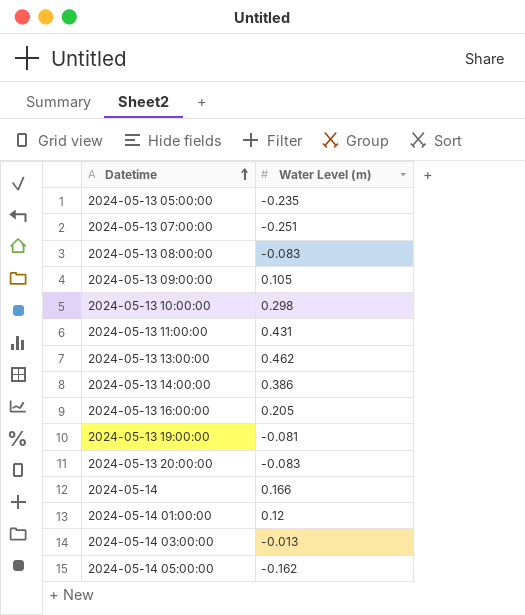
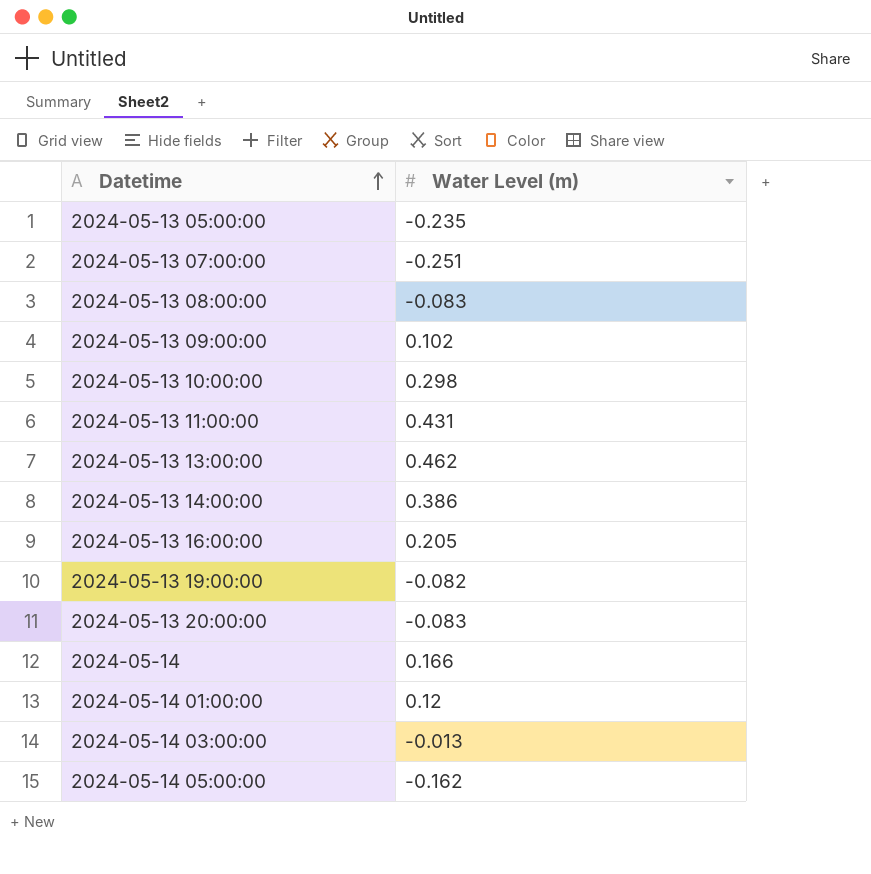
2024-05-13 09:00:00 | Water Level (m): 0.105 -> 0.102
2024-05-13 19:00:00 | Water Level (m): -0.081 -> -0.082

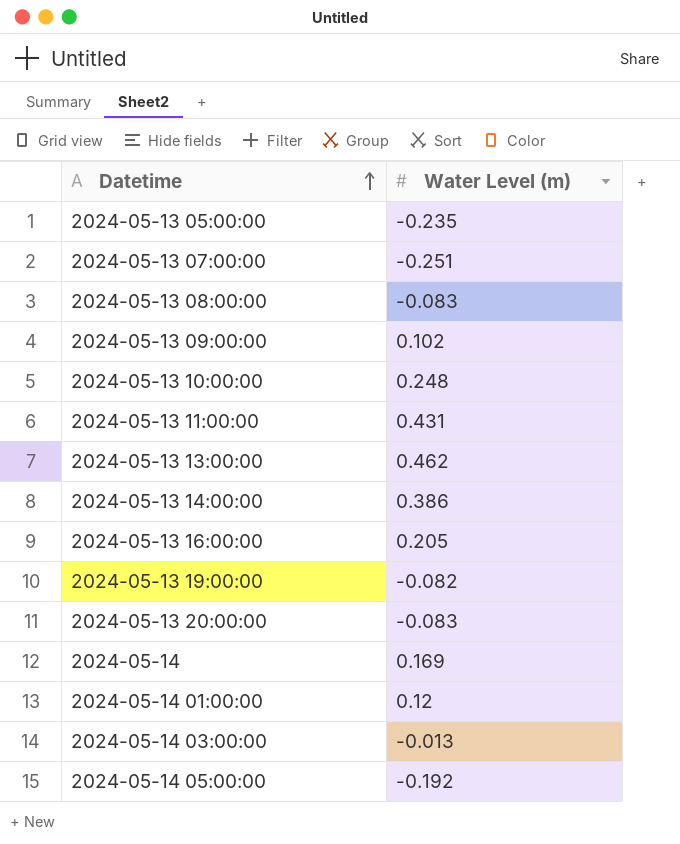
2024-05-13 10:00:00 | Water Level (m): 0.298 -> 0.248
2024-05-14 | Water Level (m): 0.166 -> 0.169
2024-05-14 05:00:00 | Water Level (m): -0.162 -> -0.192

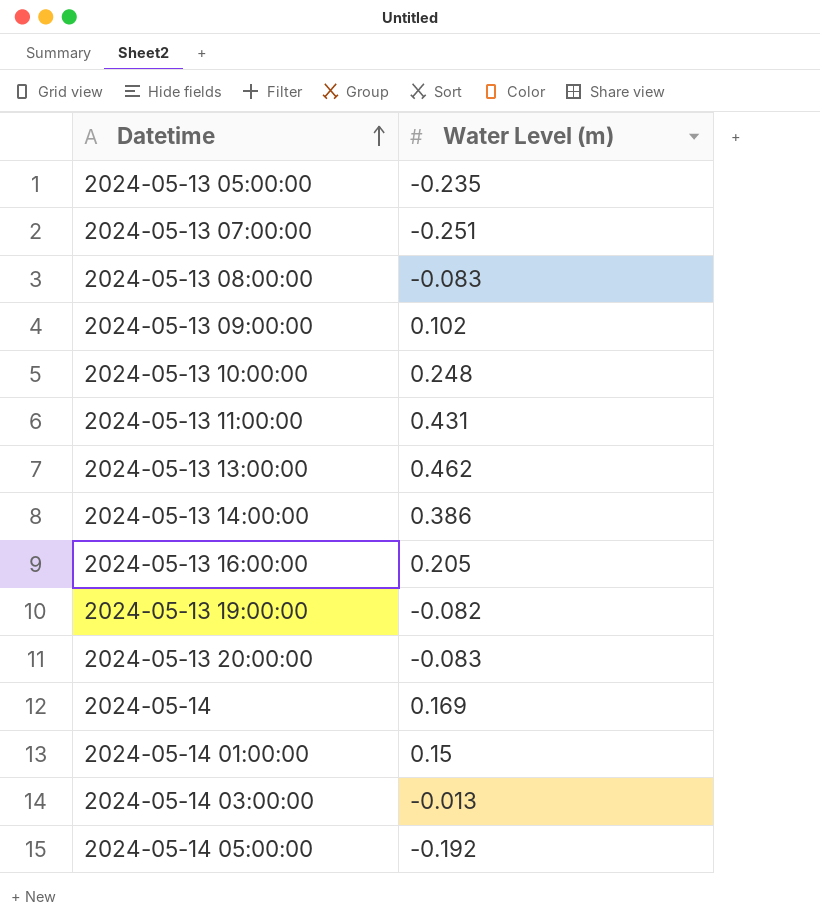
2024-05-14 01:00:00 | Water Level (m): 0.12 -> 0.15

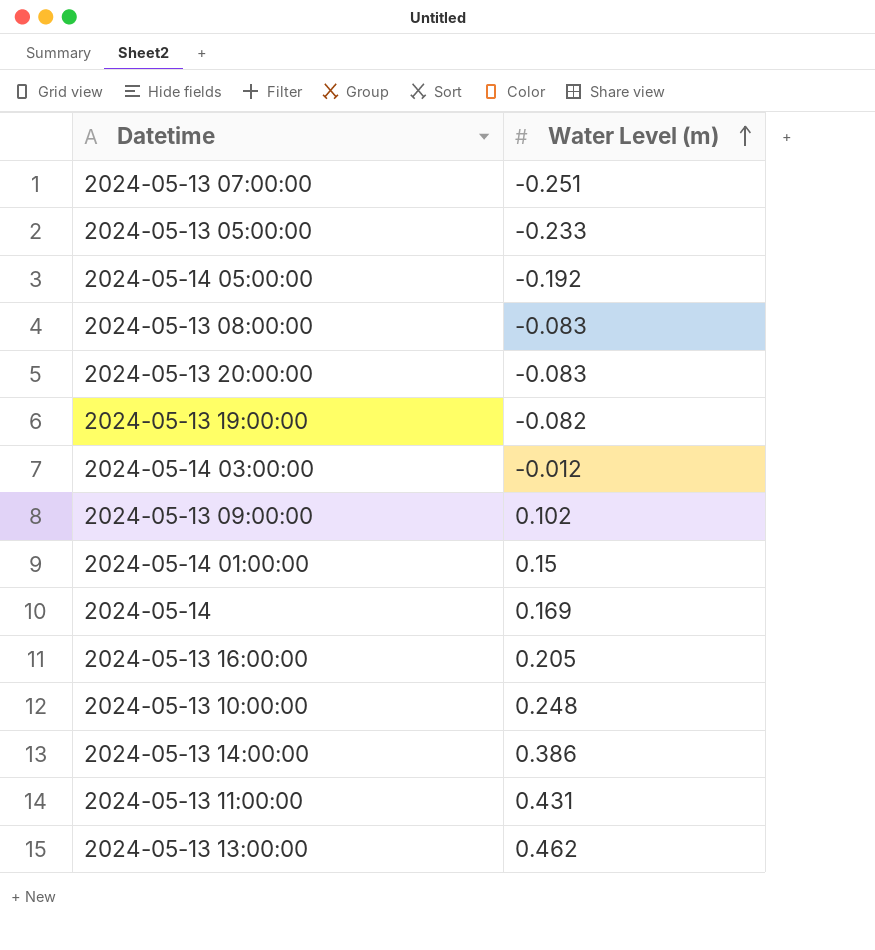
row order: Datetime ascending -> Water Level (m) ascending
2024-05-13 05:00:00 | Water Level (m): -0.235 -> -0.233
2024-05-14 03:00:00 | Water Level (m): -0.013 -> -0.012

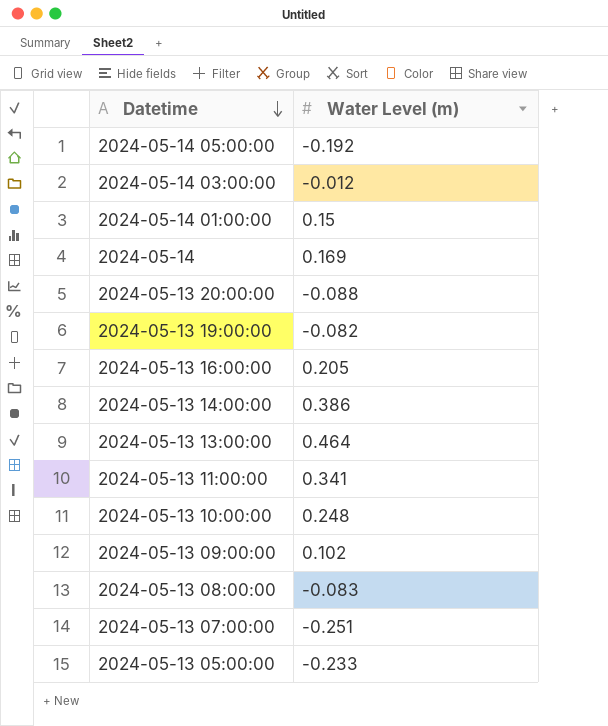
row order: Water Level (m) ascending -> Datetime descending
2024-05-13 20:00:00 | Water Level (m): -0.083 -> -0.088
2024-05-13 13:00:00 | Water Level (m): 0.462 -> 0.464
2024-05-13 11:00:00 | Water Level (m): 0.431 -> 0.341

